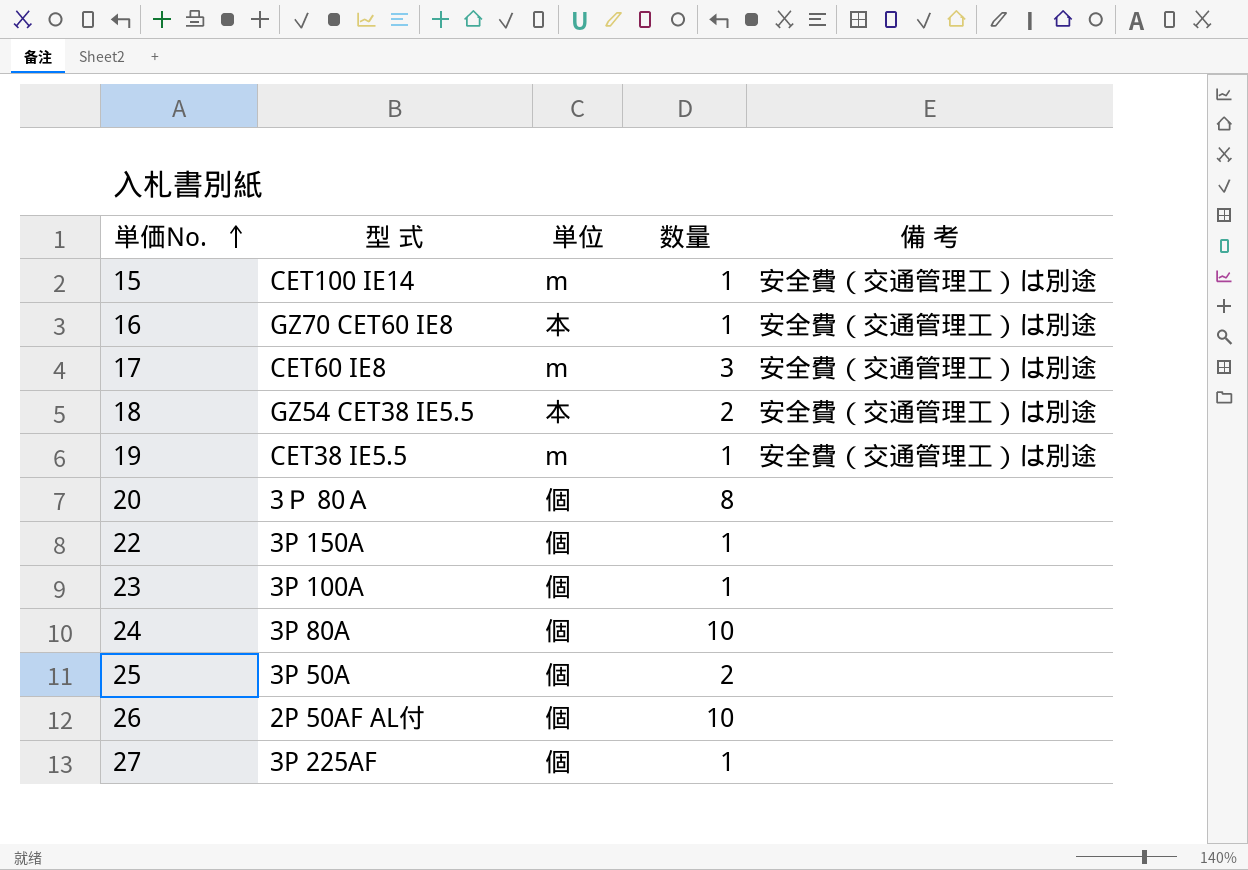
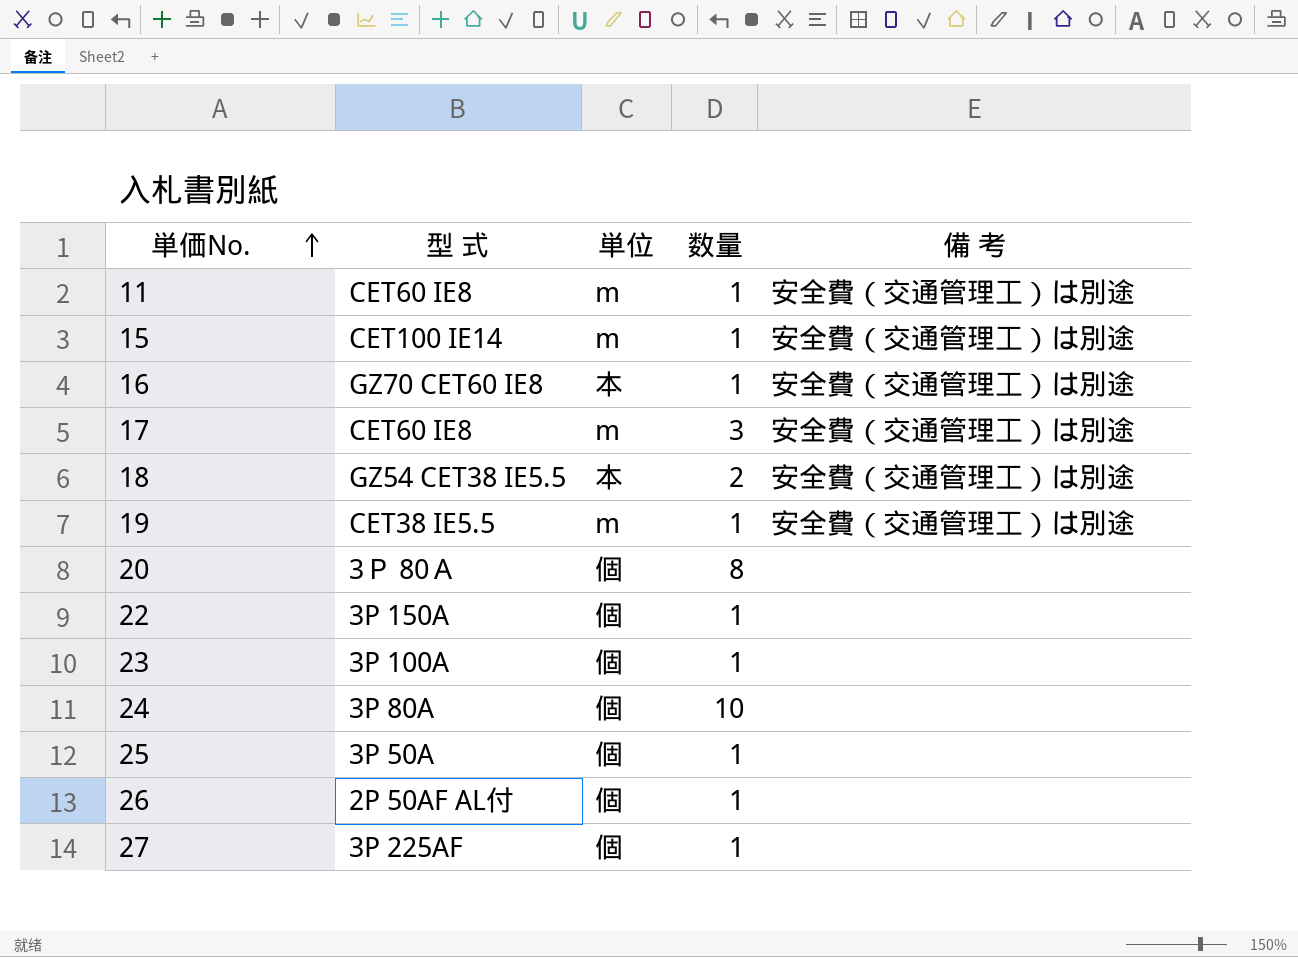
row 11: none -> CET60 IE8 | m | 1 | 安全費（交通管理工）は別途
25 | 数量: 2 -> 1
26 | 数量: 10 -> 1

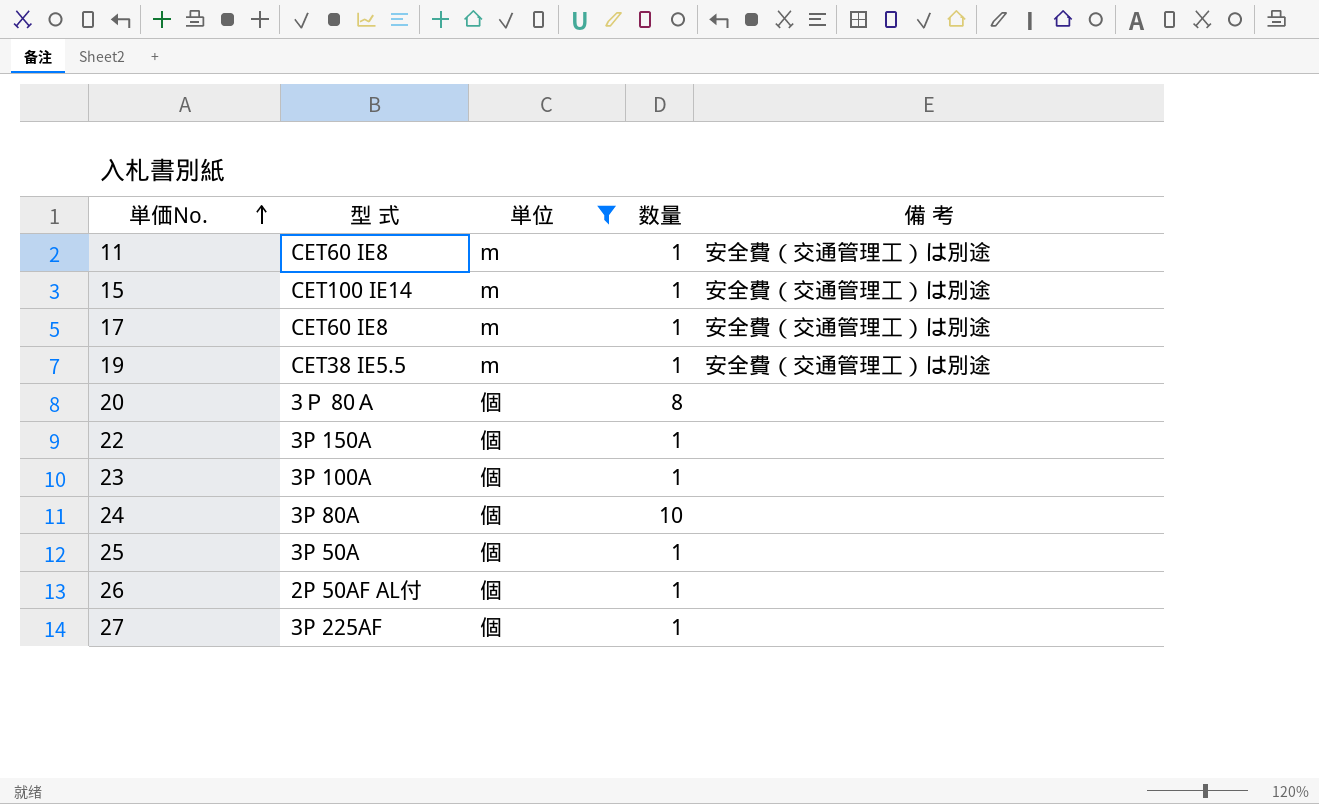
filter: none -> 単位 != 本
17 | 数量: 3 -> 1

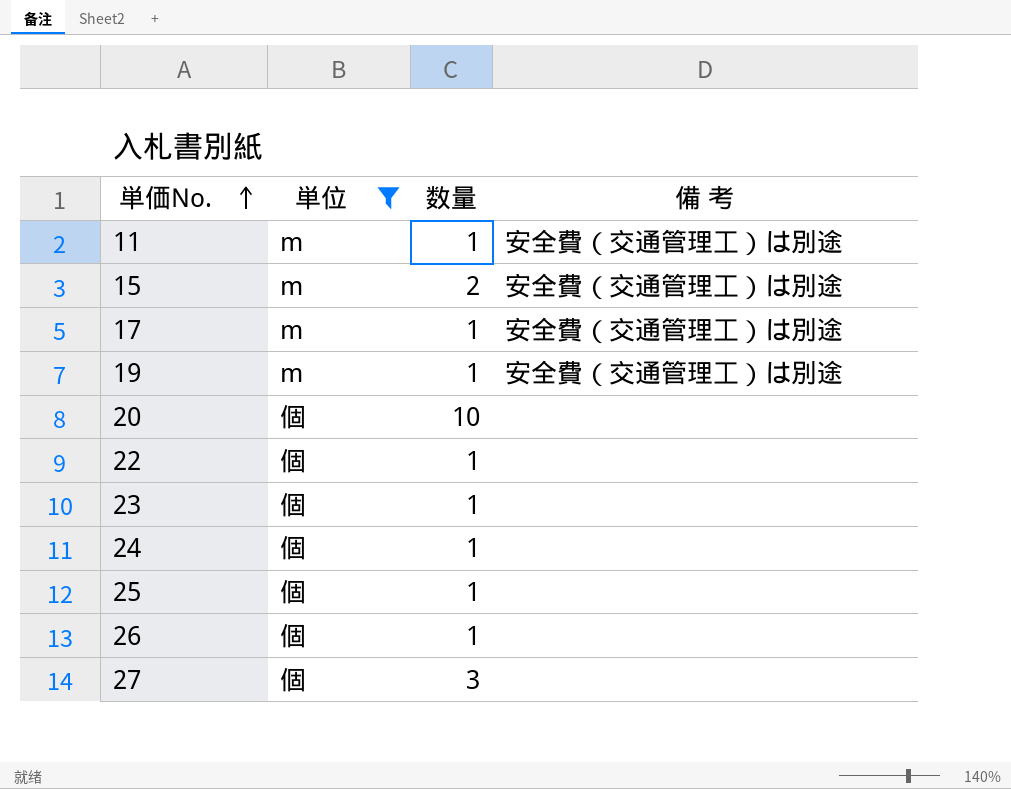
column 型 式 | position: 2 -> none
15 | 数量: 1 -> 2
20 | 数量: 8 -> 10
24 | 数量: 10 -> 1
27 | 数量: 1 -> 3

